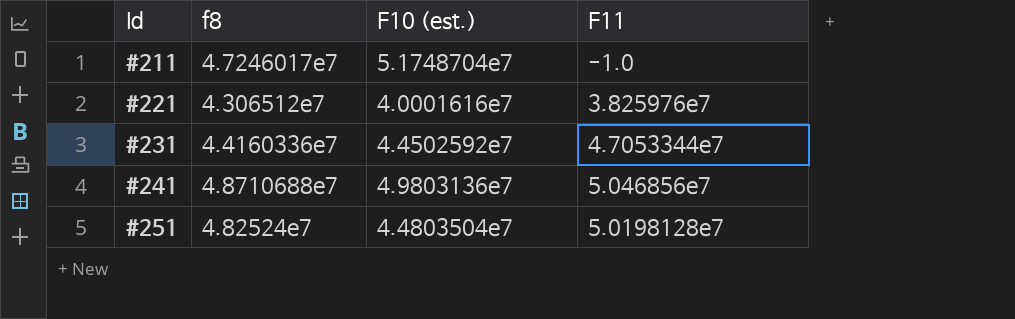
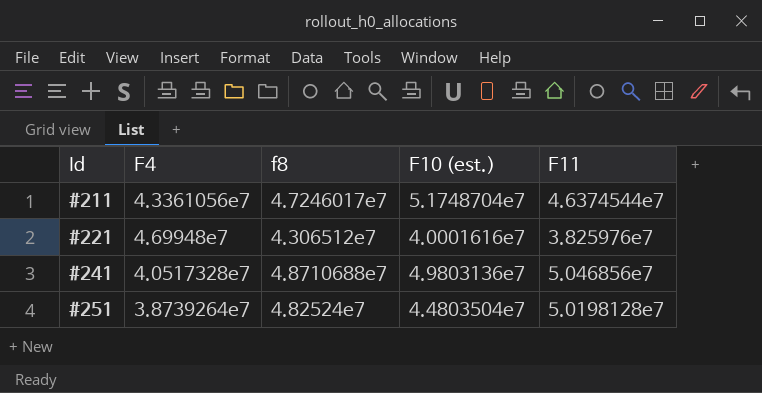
column F4 | position: none -> 2
row #231: 4.4160336e7 | 4.4502592e7 | 4.7053344e7 -> none
#211 | F11: -1.0 -> 4.6374544e7

